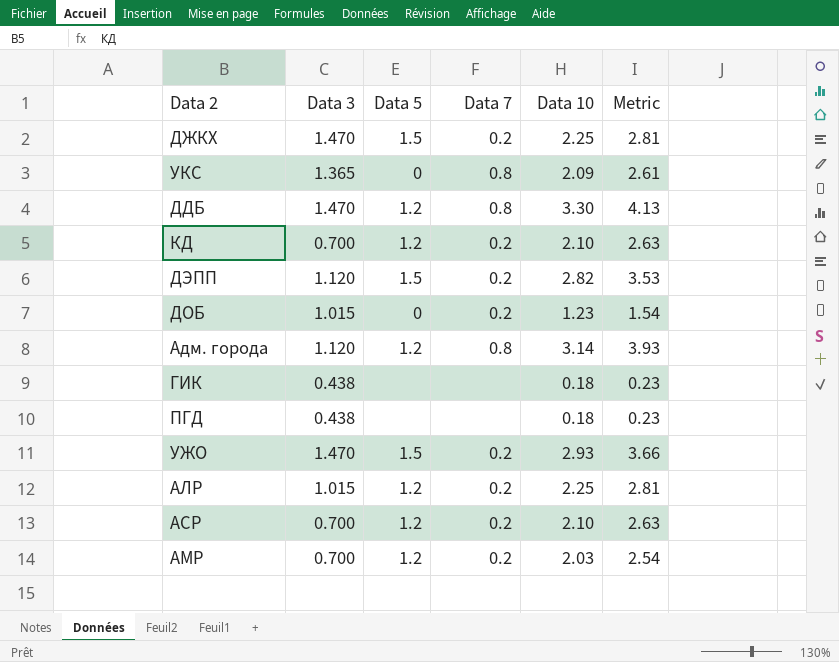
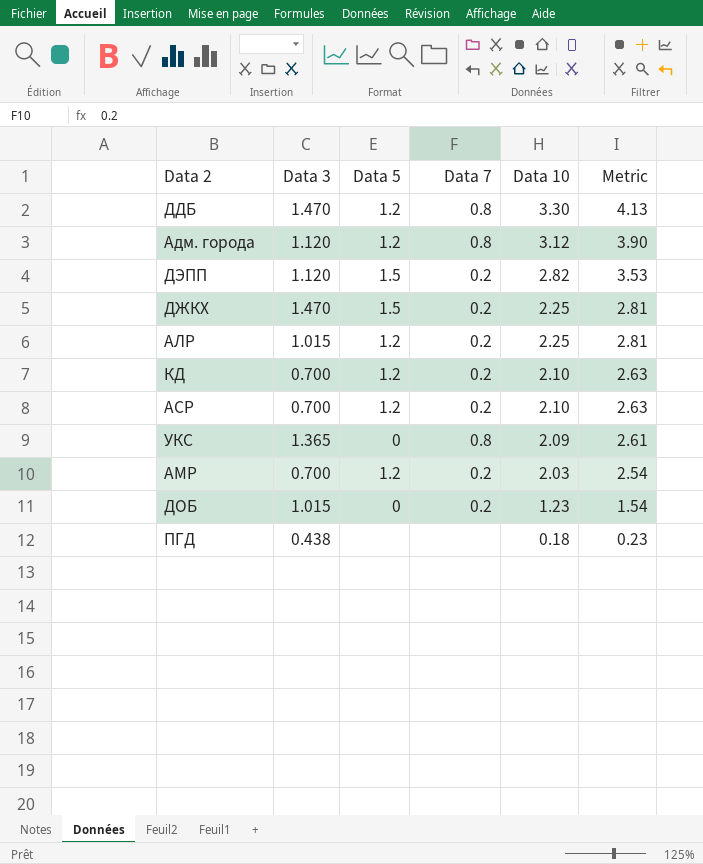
row order: none -> Data 10 descending
row ГИК: 0.438 | none | none | 0.18 | 0.23 -> none
row УЖО: 1.470 | 1.5 | 0.2 | 2.93 | 3.66 -> none
Адм. города | Data 10: 3.14 -> 3.12
Адм. города | Metric: 3.93 -> 3.90

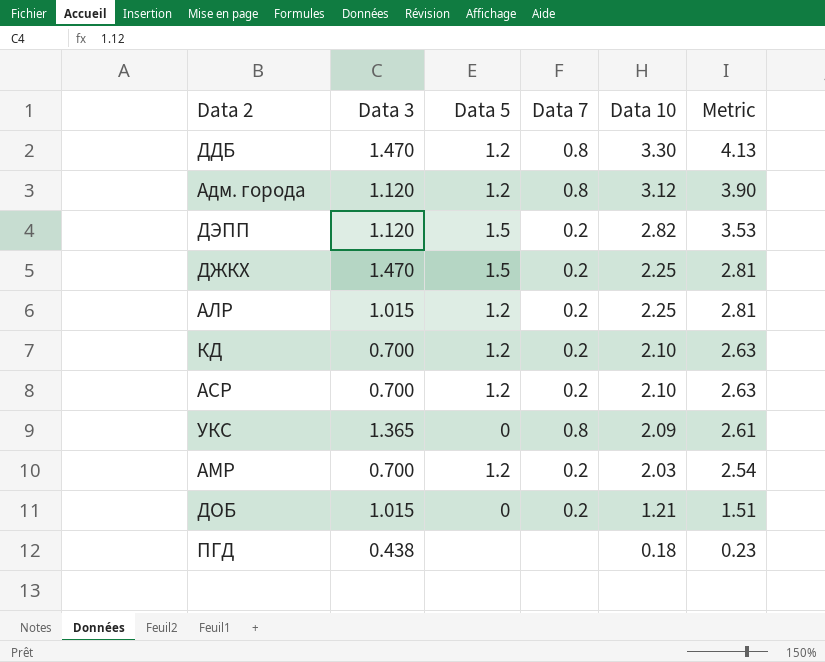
ДОБ | Data 10: 1.23 -> 1.21
ДОБ | Metric: 1.54 -> 1.51

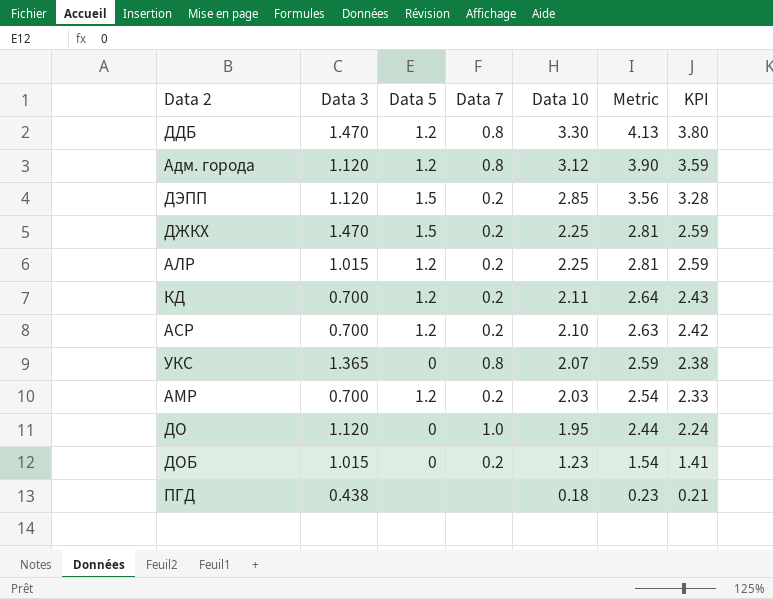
column KPI | formula: none -> [Data 10] * 1.15
ДЭПП | Data 10: 2.82 -> 2.85
ДЭПП | Metric: 3.53 -> 3.56
КД | Data 10: 2.10 -> 2.11
КД | Metric: 2.63 -> 2.64
УКС | Data 10: 2.09 -> 2.07
УКС | Metric: 2.61 -> 2.59
row ДО: none -> 1.120 | 0 | 1.0 | 1.95 | 2.44 | 2.24
ДОБ | Data 10: 1.21 -> 1.23
ДОБ | Metric: 1.51 -> 1.54

